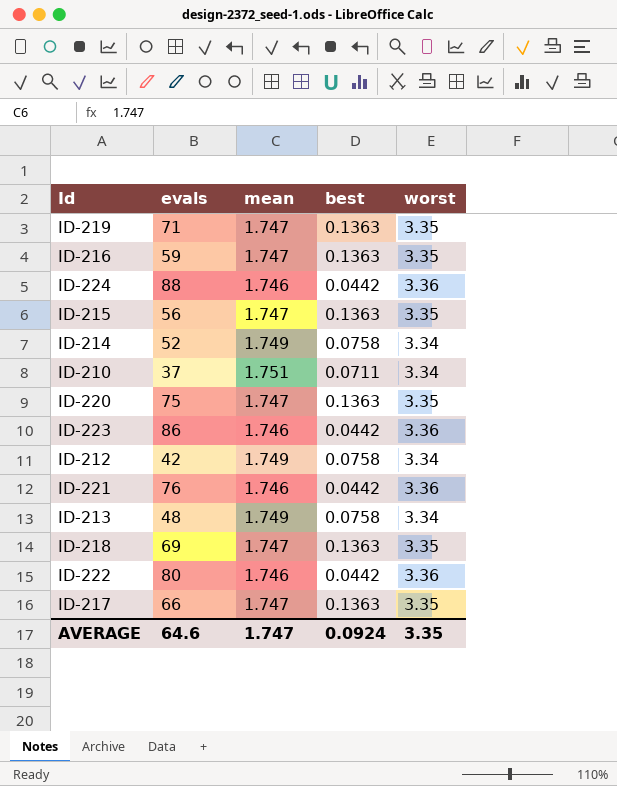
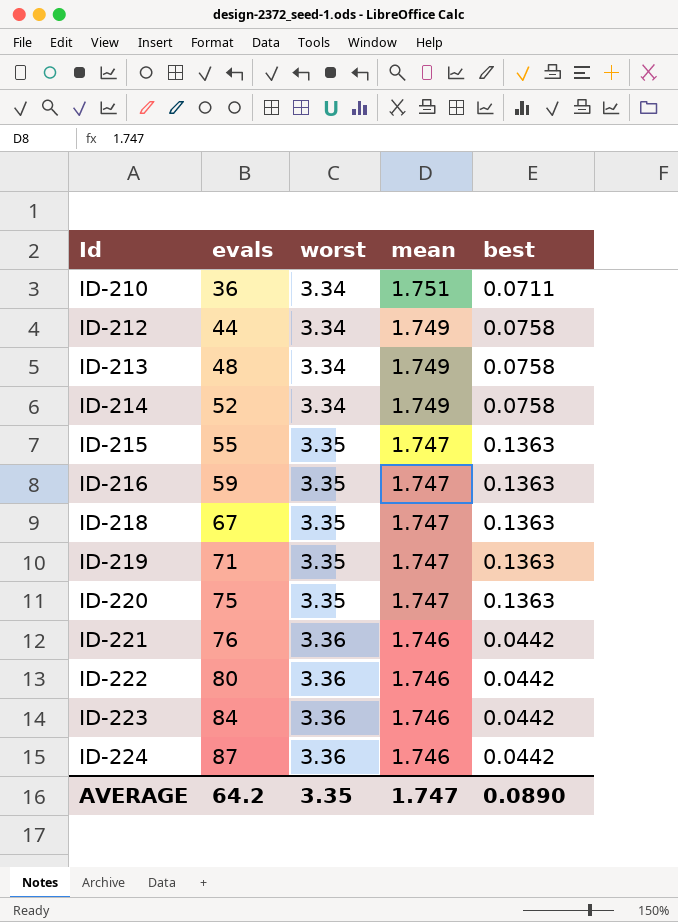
row order: none -> Id ascending
column worst | position: 5 -> 3
row ID-217: 66 | 1.747 | 0.1363 | 3.35 -> none
ID-210 | evals: 37 -> 36
ID-212 | evals: 42 -> 44
ID-215 | evals: 56 -> 55
ID-218 | evals: 69 -> 67
ID-223 | evals: 86 -> 84
ID-224 | evals: 88 -> 87
AVERAGE | evals: 64.6 -> 64.2
AVERAGE | best: 0.0924 -> 0.0890

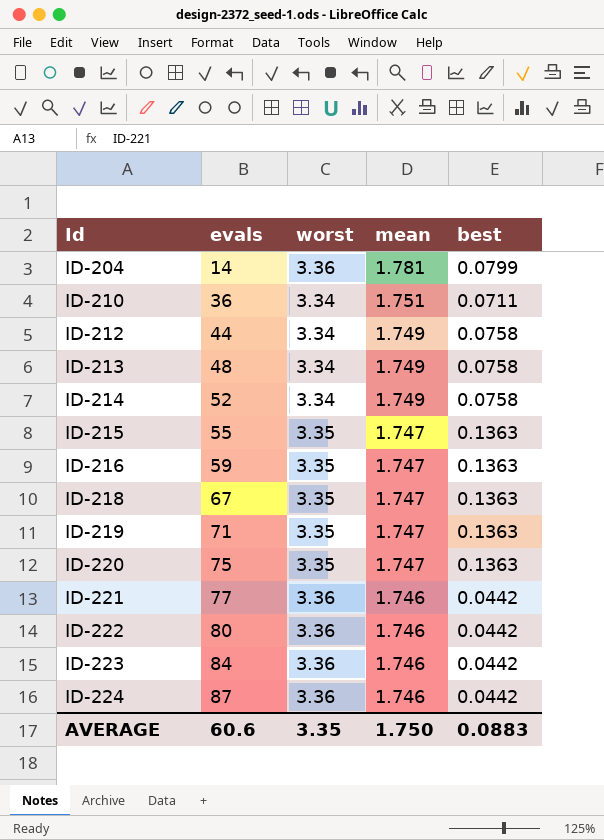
row ID-204: none -> 14 | 3.36 | 1.781 | 0.0799
ID-221 | evals: 76 -> 77
AVERAGE | evals: 64.2 -> 60.6
AVERAGE | mean: 1.747 -> 1.750
AVERAGE | best: 0.0890 -> 0.0883

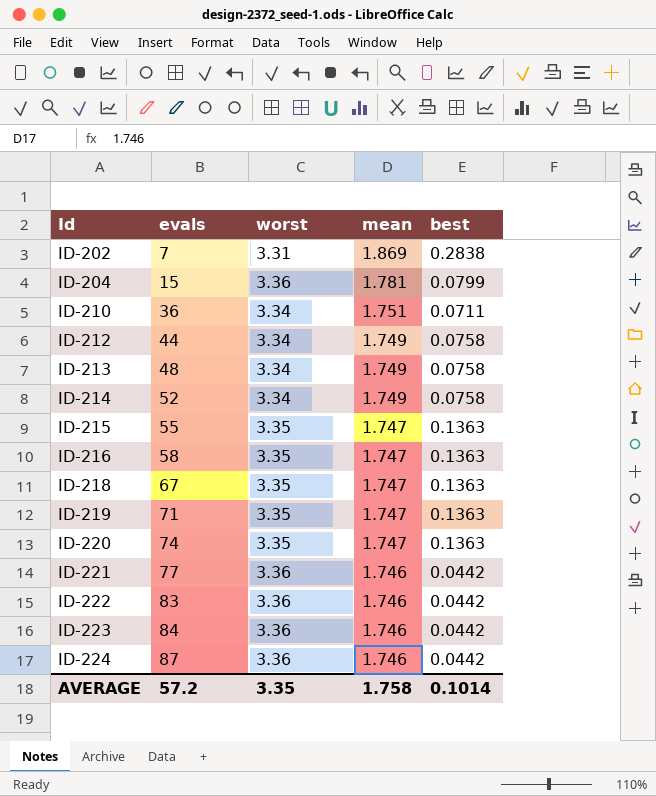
row ID-202: none -> 7 | 3.31 | 1.869 | 0.2838
ID-204 | evals: 14 -> 15
ID-216 | evals: 59 -> 58
ID-220 | evals: 75 -> 74
ID-222 | evals: 80 -> 83
AVERAGE | evals: 60.6 -> 57.2
AVERAGE | mean: 1.750 -> 1.758
AVERAGE | best: 0.0883 -> 0.1014

